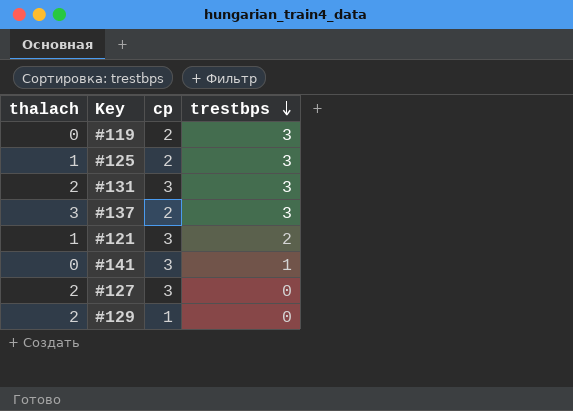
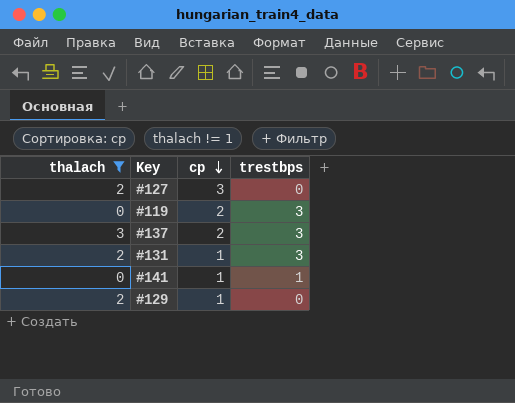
filter: none -> thalach != 1
row order: trestbps descending -> cp descending
#131 | cp: 3 -> 1
#141 | cp: 3 -> 1

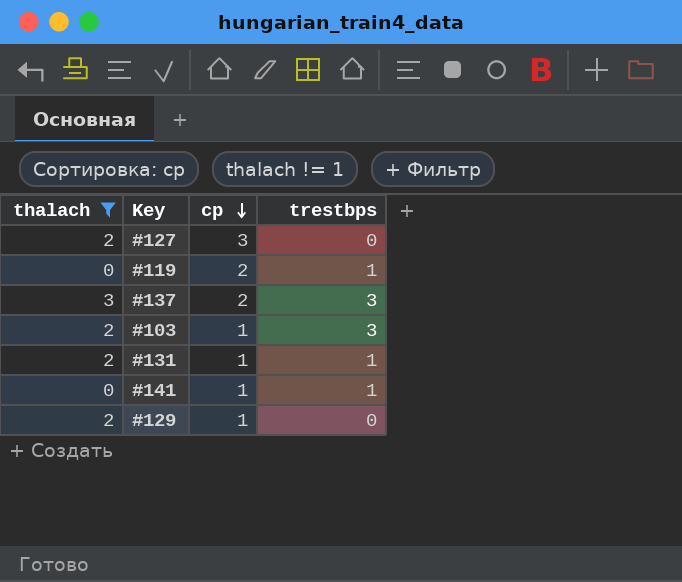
#119 | trestbps: 3 -> 1
row #103: none -> 2 | 1 | 3
#131 | trestbps: 3 -> 1

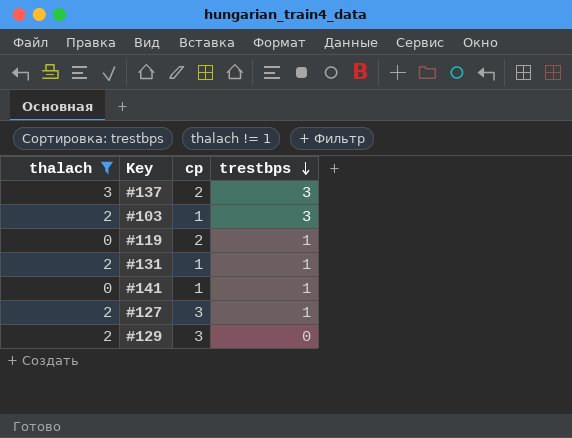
row order: cp descending -> trestbps descending
#127 | trestbps: 0 -> 1
#129 | cp: 1 -> 3

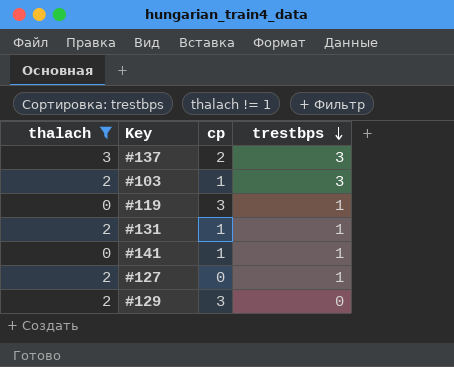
#119 | cp: 2 -> 3
#127 | cp: 3 -> 0

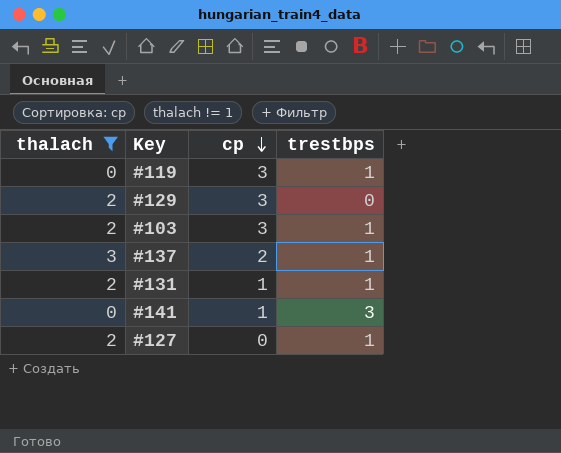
row order: trestbps descending -> cp descending
#103 | cp: 1 -> 3
#103 | trestbps: 3 -> 1
#137 | trestbps: 3 -> 1
#141 | trestbps: 1 -> 3

